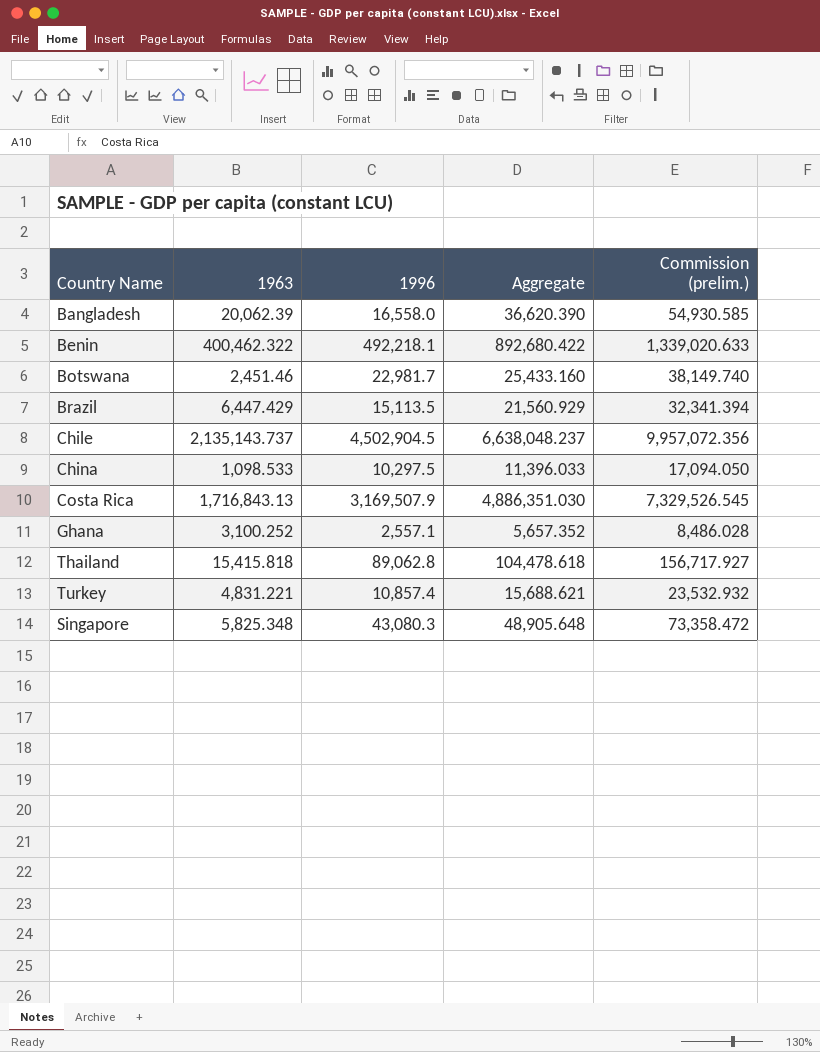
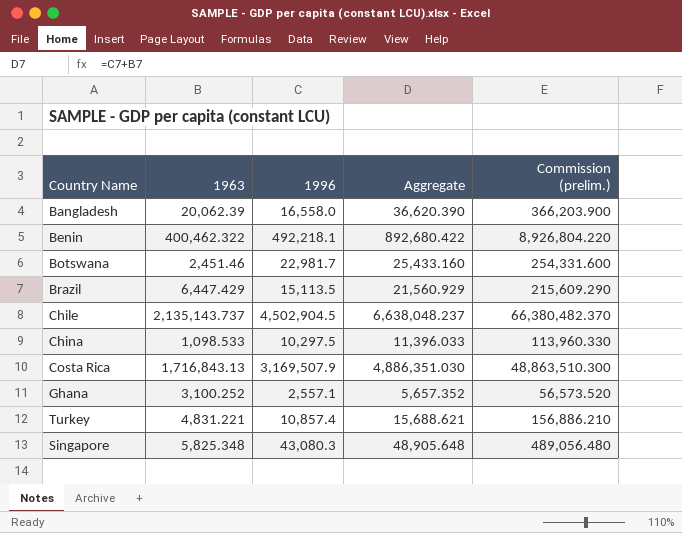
column Commission (prelim.) | formula: [Aggregate] * 1.5 -> [Aggregate] * 10
row Thailand: 15,415.818 | 89,062.8 | 104,478.618 | 156,717.927 -> none

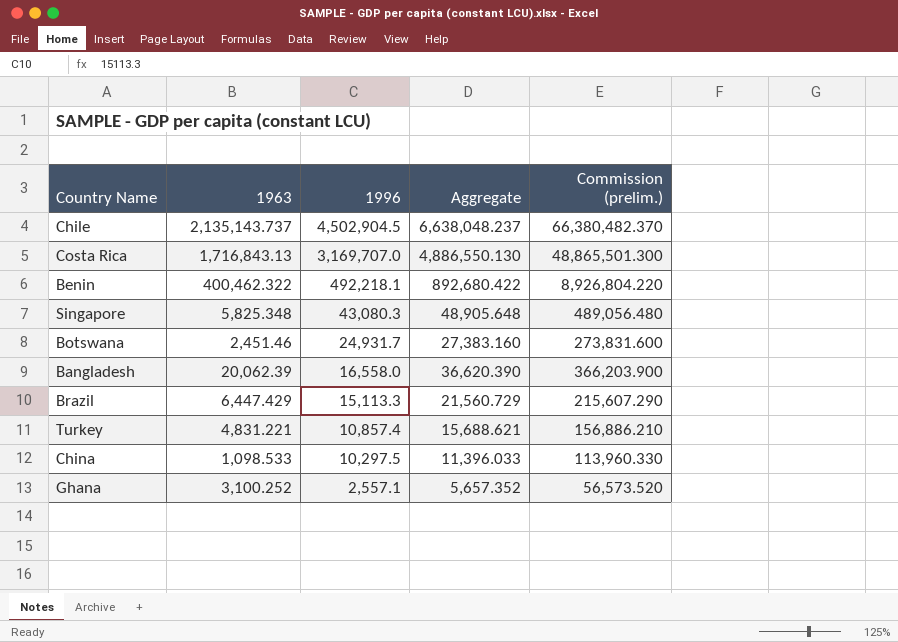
row order: none -> 1996 descending
Costa Rica | 1996: 3,169,507.9 -> 3,169,707.0
Costa Rica | Aggregate: 4,886,351.030 -> 4,886,550.130
Costa Rica | Commission (prelim.): 48,863,510.300 -> 48,865,501.300
Botswana | 1996: 22,981.7 -> 24,931.7
Botswana | Aggregate: 25,433.160 -> 27,383.160
Botswana | Commission (prelim.): 254,331.600 -> 273,831.600
Brazil | 1996: 15,113.5 -> 15,113.3
Brazil | Aggregate: 21,560.929 -> 21,560.729
Brazil | Commission (prelim.): 215,609.290 -> 215,607.290

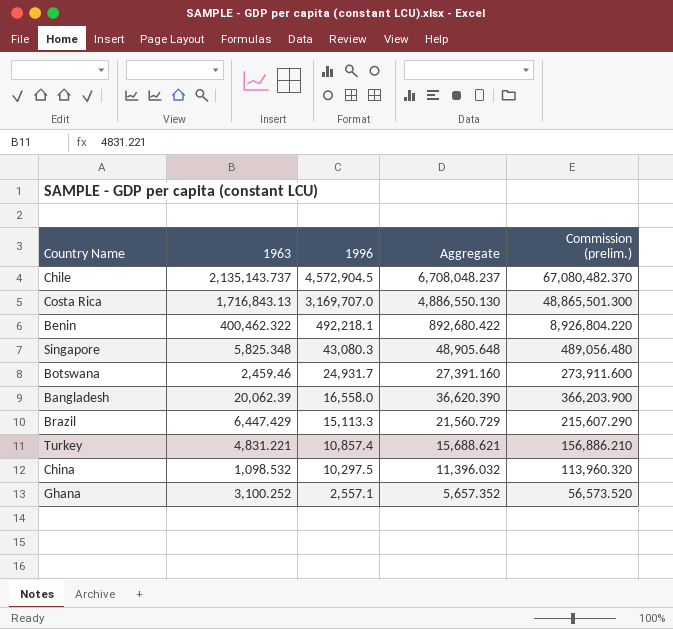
Chile | 1996: 4,502,904.5 -> 4,572,904.5
Chile | Aggregate: 6,638,048.237 -> 6,708,048.237
Chile | Commission (prelim.): 66,380,482.370 -> 67,080,482.370
Botswana | 1963: 2,451.46 -> 2,459.46
Botswana | Aggregate: 27,383.160 -> 27,391.160
Botswana | Commission (prelim.): 273,831.600 -> 273,911.600
China | 1963: 1,098.533 -> 1,098.532
China | Aggregate: 11,396.033 -> 11,396.032
China | Commission (prelim.): 113,960.330 -> 113,960.320

